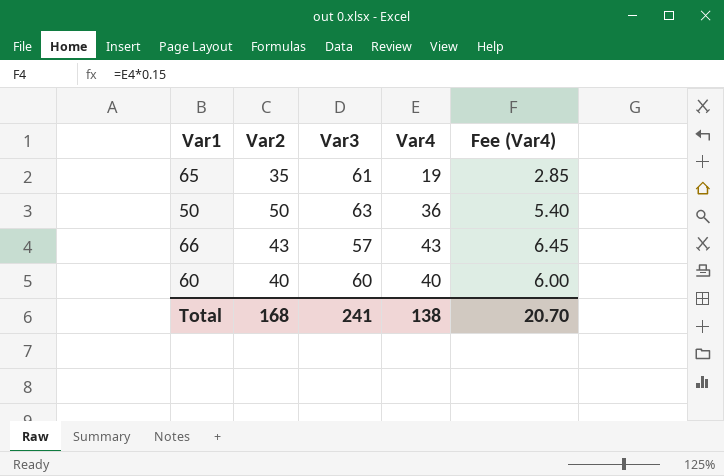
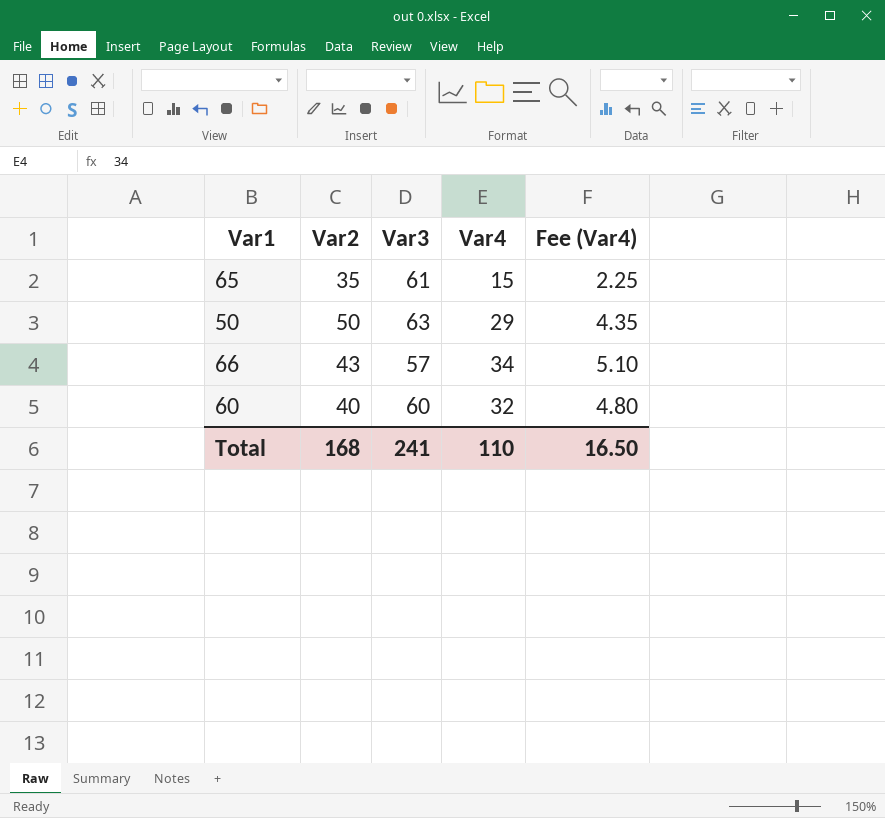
65 | Var4: 19 -> 15
65 | Fee (Var4): 2.85 -> 2.25
50 | Var4: 36 -> 29
50 | Fee (Var4): 5.40 -> 4.35
66 | Var4: 43 -> 34
66 | Fee (Var4): 6.45 -> 5.10
60 | Var4: 40 -> 32
60 | Fee (Var4): 6.00 -> 4.80
Total | Var4: 138 -> 110
Total | Fee (Var4): 20.70 -> 16.50

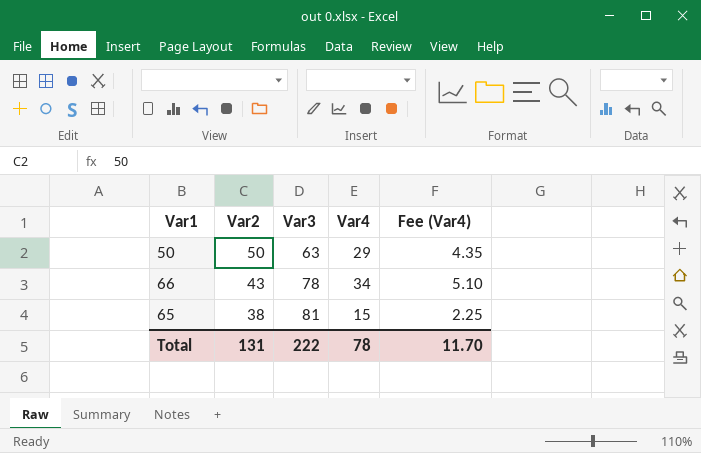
row order: none -> Var2 descending
row 60: 40 | 60 | 32 | 4.80 -> none
66 | Var3: 57 -> 78
65 | Var2: 35 -> 38
65 | Var3: 61 -> 81
Total | Var2: 168 -> 131
Total | Var3: 241 -> 222
Total | Var4: 110 -> 78
Total | Fee (Var4): 16.50 -> 11.70

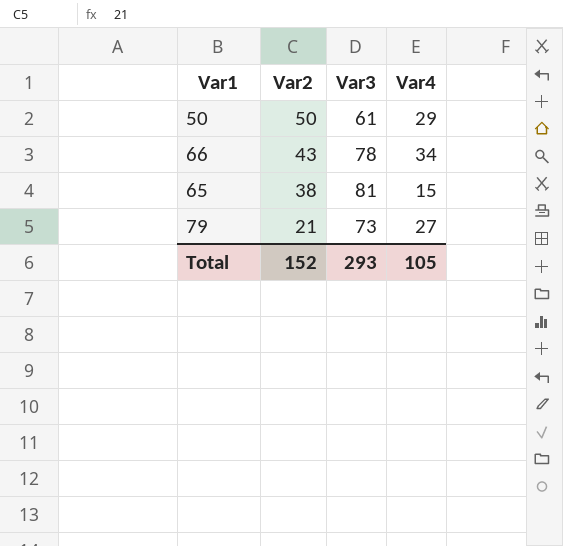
column Fee (Var4) | formula: [Var4] * 0.15 -> none
50 | Var3: 63 -> 61
row 79: none -> 21 | 73 | 27
Total | Var2: 131 -> 152
Total | Var3: 222 -> 293
Total | Var4: 78 -> 105

